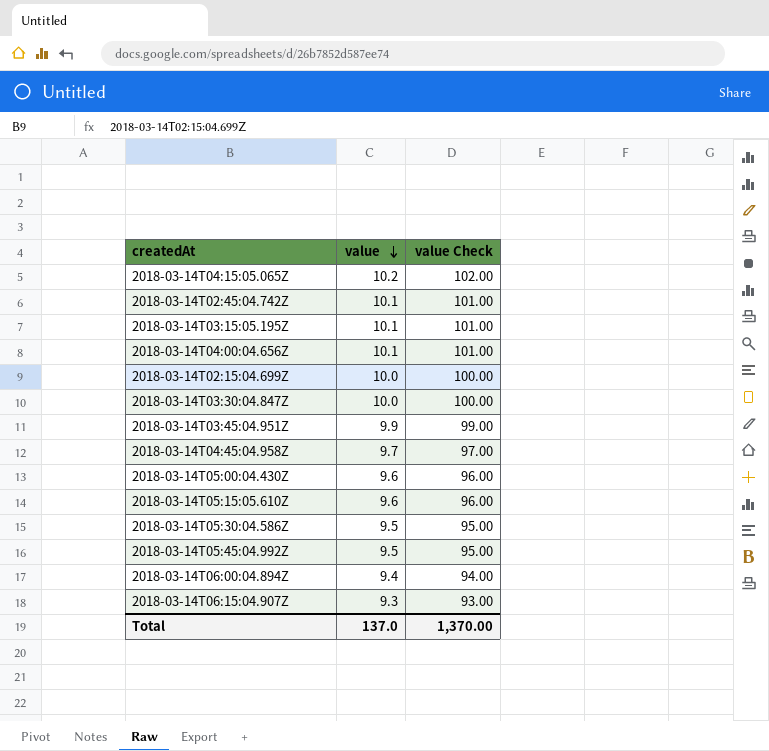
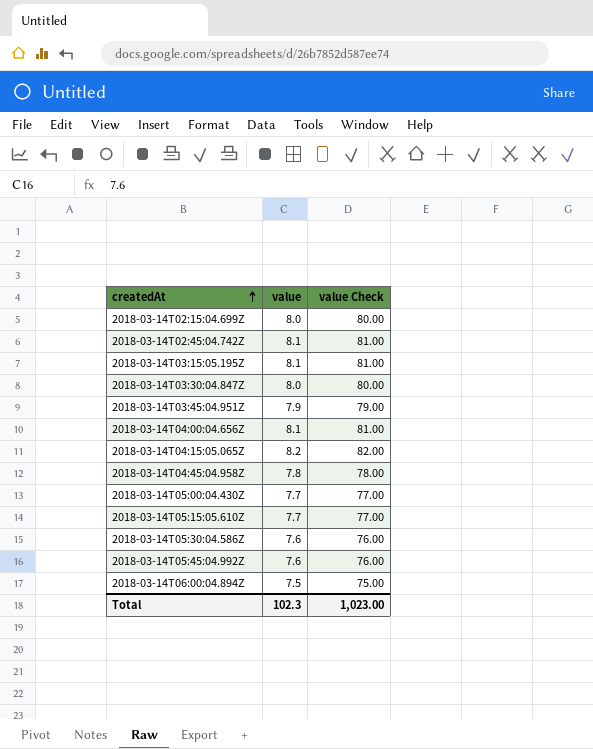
row order: value descending -> createdAt ascending
row 2018-03-14T06:15:04.907Z: 9.3 | 93.00 -> none
2018-03-14T02:15:04.699Z | value: 10.0 -> 8.0
2018-03-14T02:15:04.699Z | value Check: 100.00 -> 80.00
2018-03-14T02:45:04.742Z | value: 10.1 -> 8.1
2018-03-14T02:45:04.742Z | value Check: 101.00 -> 81.00
2018-03-14T03:15:05.195Z | value: 10.1 -> 8.1
2018-03-14T03:15:05.195Z | value Check: 101.00 -> 81.00
2018-03-14T03:30:04.847Z | value: 10.0 -> 8.0
2018-03-14T03:30:04.847Z | value Check: 100.00 -> 80.00
2018-03-14T03:45:04.951Z | value: 9.9 -> 7.9
2018-03-14T03:45:04.951Z | value Check: 99.00 -> 79.00
2018-03-14T04:00:04.656Z | value: 10.1 -> 8.1
2018-03-14T04:00:04.656Z | value Check: 101.00 -> 81.00
2018-03-14T04:15:05.065Z | value: 10.2 -> 8.2
2018-03-14T04:15:05.065Z | value Check: 102.00 -> 82.00
2018-03-14T04:45:04.958Z | value: 9.7 -> 7.8
2018-03-14T04:45:04.958Z | value Check: 97.00 -> 78.00
2018-03-14T05:00:04.430Z | value: 9.6 -> 7.7
2018-03-14T05:00:04.430Z | value Check: 96.00 -> 77.00
2018-03-14T05:15:05.610Z | value: 9.6 -> 7.7
2018-03-14T05:15:05.610Z | value Check: 96.00 -> 77.00
2018-03-14T05:30:04.586Z | value: 9.5 -> 7.6
2018-03-14T05:30:04.586Z | value Check: 95.00 -> 76.00
2018-03-14T05:45:04.992Z | value: 9.5 -> 7.6
2018-03-14T05:45:04.992Z | value Check: 95.00 -> 76.00
2018-03-14T06:00:04.894Z | value: 9.4 -> 7.5
2018-03-14T06:00:04.894Z | value Check: 94.00 -> 75.00
Total | value: 137.0 -> 102.3
Total | value Check: 1,370.00 -> 1,023.00

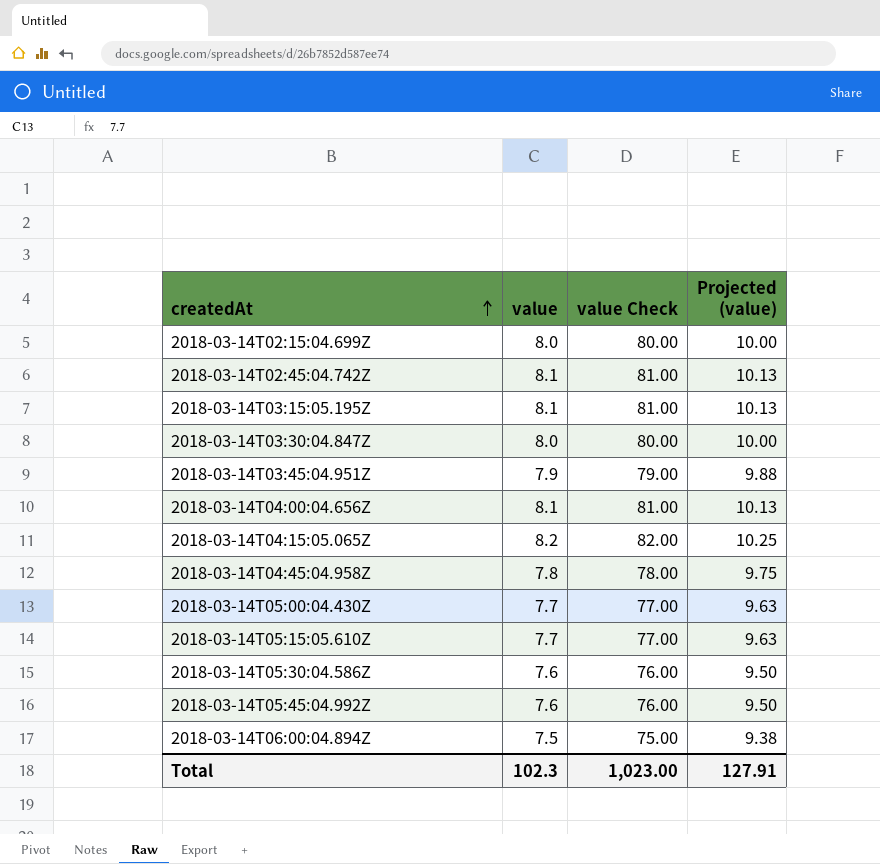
column Projected (value) | formula: none -> [value] * 1.25

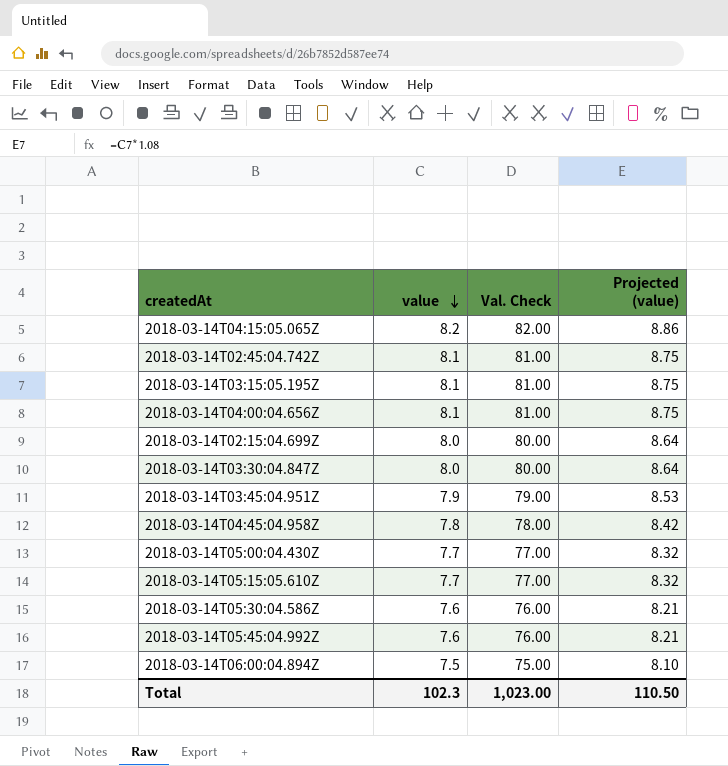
row order: createdAt ascending -> value descending
column name: value Check -> Val. Check
column Projected (value) | formula: [value] * 1.25 -> [value] * 1.08
Total | Projected (value): 127.91 -> 110.50

